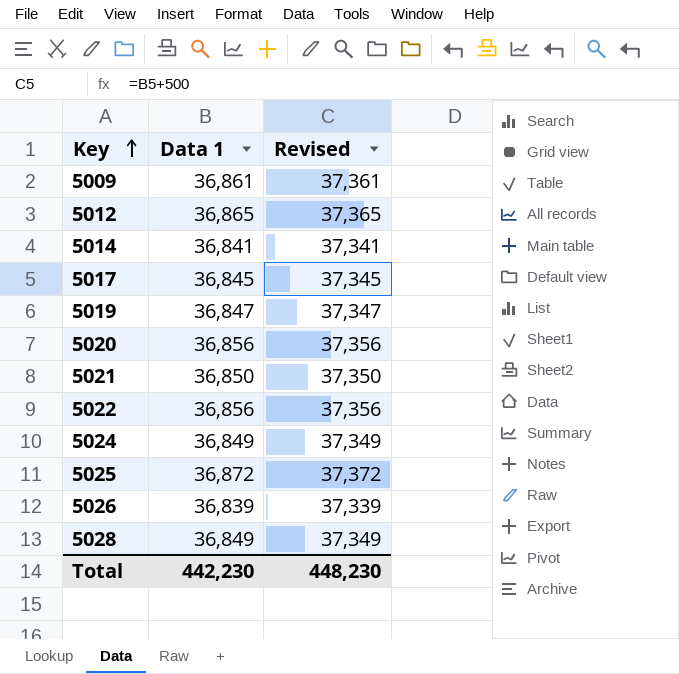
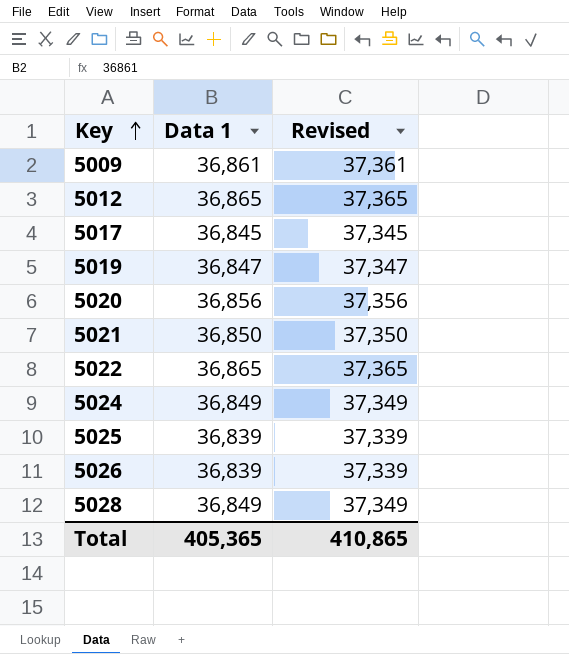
row 5014: 36,841 | 37,341 -> none
5022 | Data 1: 36,856 -> 36,865
5022 | Revised: 37,356 -> 37,365
5025 | Data 1: 36,872 -> 36,839
5025 | Revised: 37,372 -> 37,339
Total | Data 1: 442,230 -> 405,365
Total | Revised: 448,230 -> 410,865

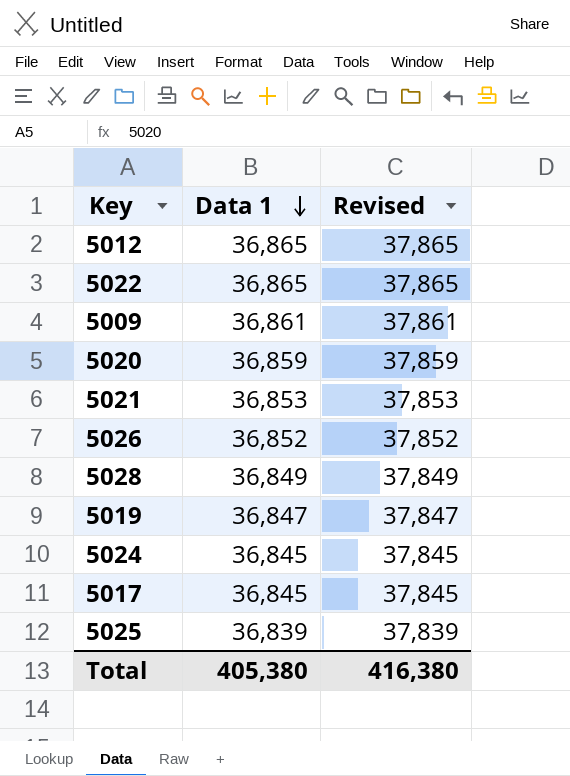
row order: Key ascending -> Data 1 descending
column Revised | formula: [Data 1] + 500 -> [Data 1] + 1000
5020 | Data 1: 36,856 -> 36,859
5021 | Data 1: 36,850 -> 36,853
5026 | Data 1: 36,839 -> 36,852
5024 | Data 1: 36,849 -> 36,845
Total | Data 1: 405,365 -> 405,380
Total | Revised: 410,865 -> 416,380

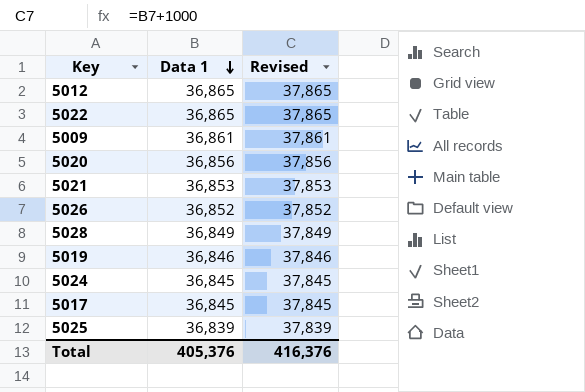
5020 | Data 1: 36,859 -> 36,856
5020 | Revised: 37,859 -> 37,856
5019 | Data 1: 36,847 -> 36,846
5019 | Revised: 37,847 -> 37,846
Total | Data 1: 405,380 -> 405,376
Total | Revised: 416,380 -> 416,376

